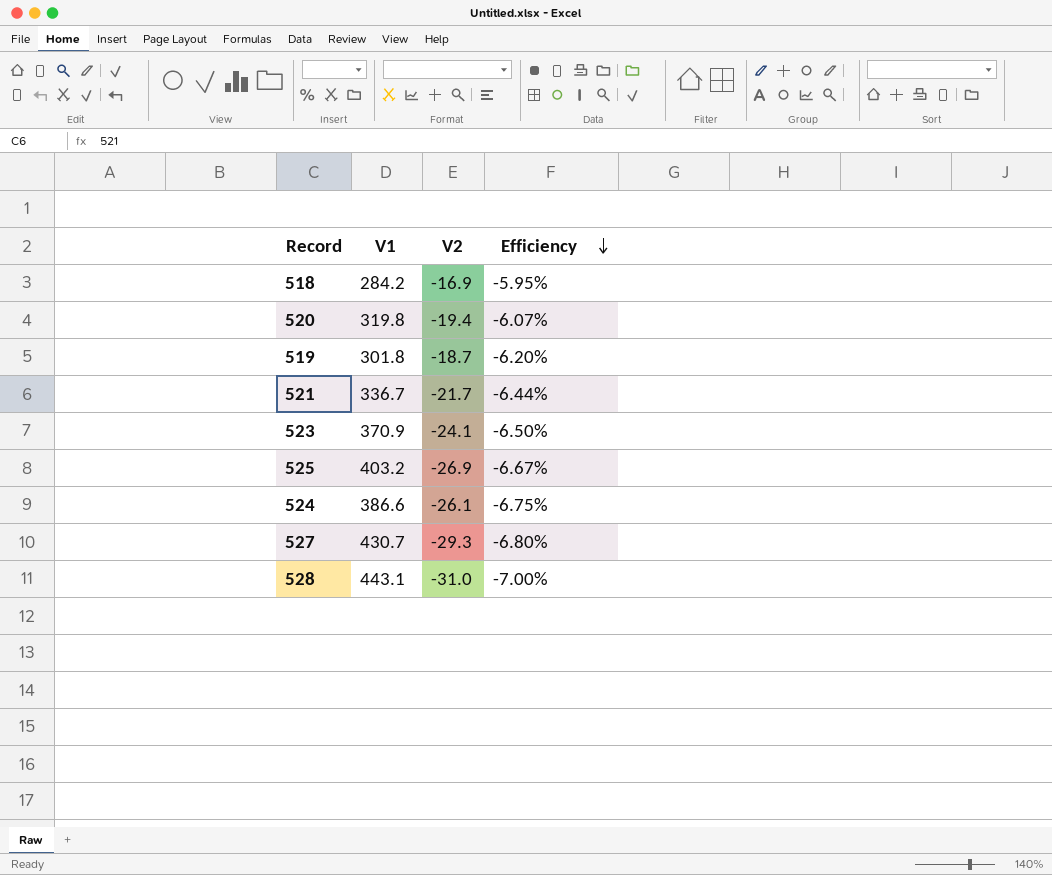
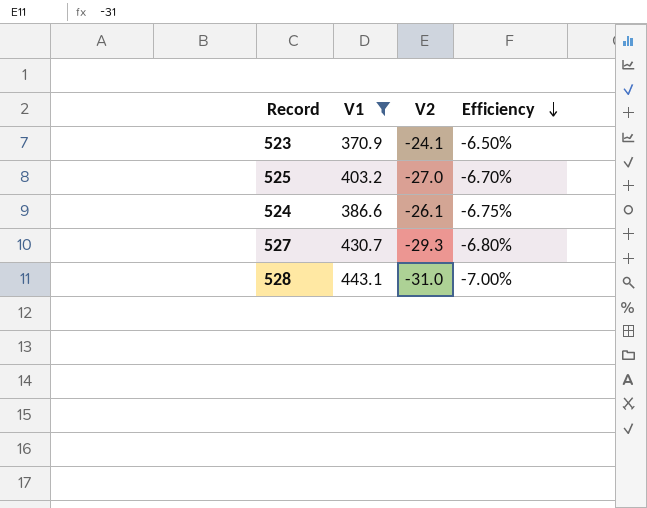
filter: none -> V1 >= 370.9
525 | V2: -26.9 -> -27.0
525 | Efficiency: -6.67% -> -6.70%

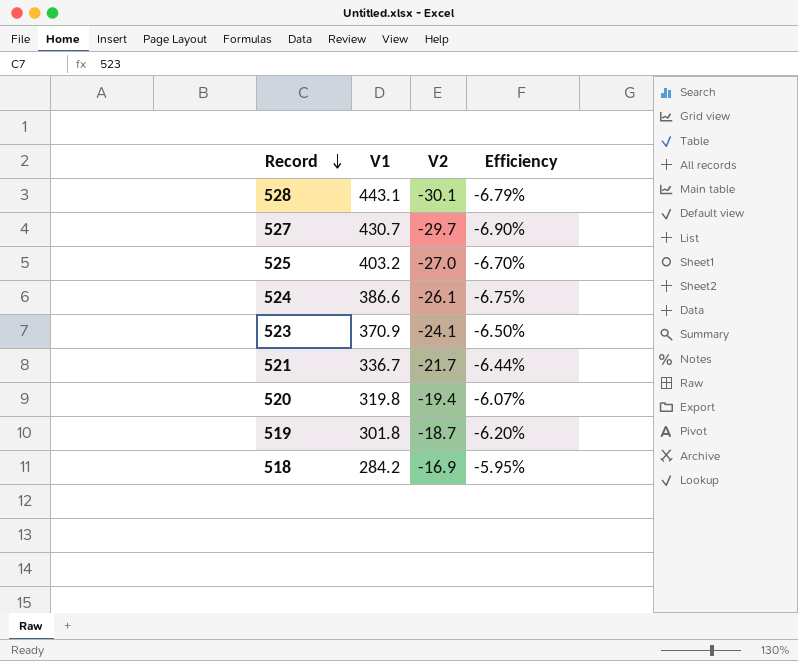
filter: V1 >= 370.9 -> none
row order: Efficiency descending -> Record descending
528 | V2: -31.0 -> -30.1
528 | Efficiency: -7.00% -> -6.79%
527 | V2: -29.3 -> -29.7
527 | Efficiency: -6.80% -> -6.90%

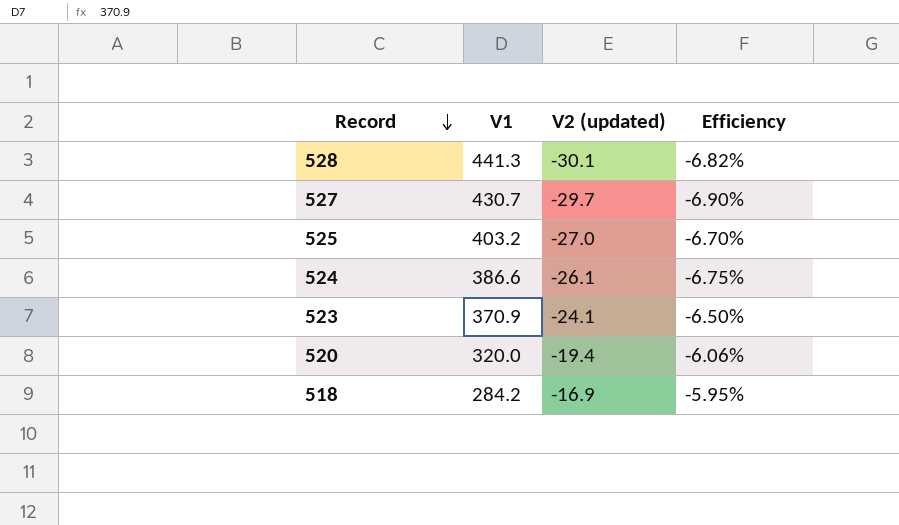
column name: V2 -> V2 (updated)
row 521: 336.7 | -21.7 | -6.44% -> none
row 519: 301.8 | -18.7 | -6.20% -> none
528 | V1: 443.1 -> 441.3
528 | Efficiency: -6.79% -> -6.82%
520 | V1: 319.8 -> 320.0
520 | Efficiency: -6.07% -> -6.06%

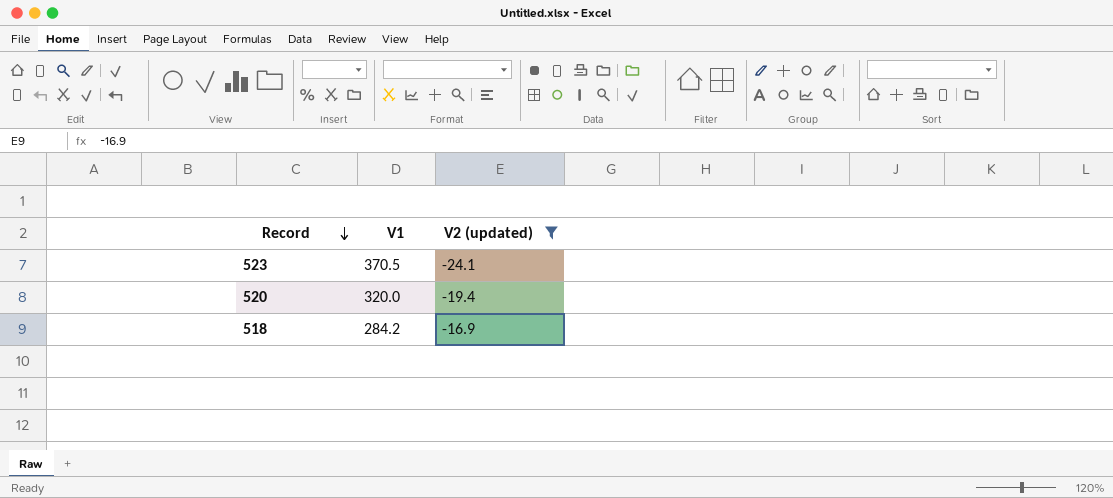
filter: none -> V2 (updated) >= -24.1
column Efficiency | formula: [V2 (updated)] / [V1] -> none
523 | V1: 370.9 -> 370.5

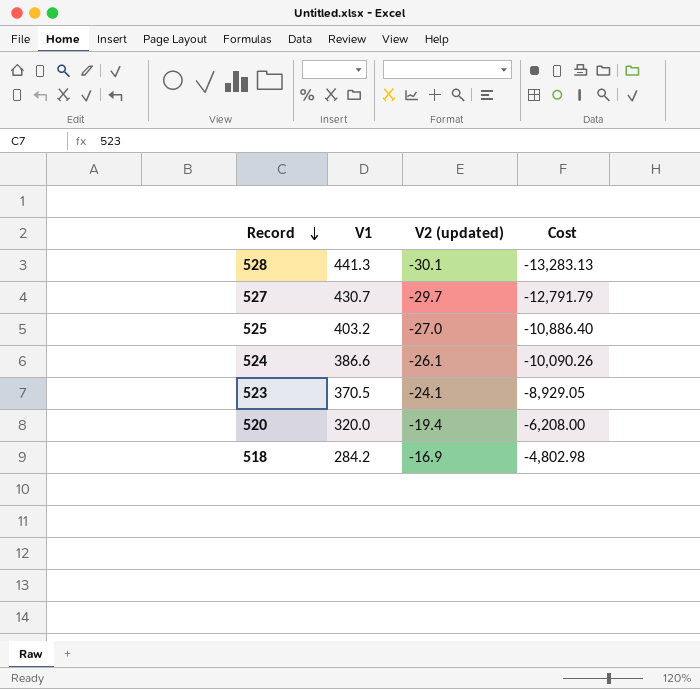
filter: V2 (updated) >= -24.1 -> none
column Cost | formula: none -> [V1] * [V2 (updated)]

